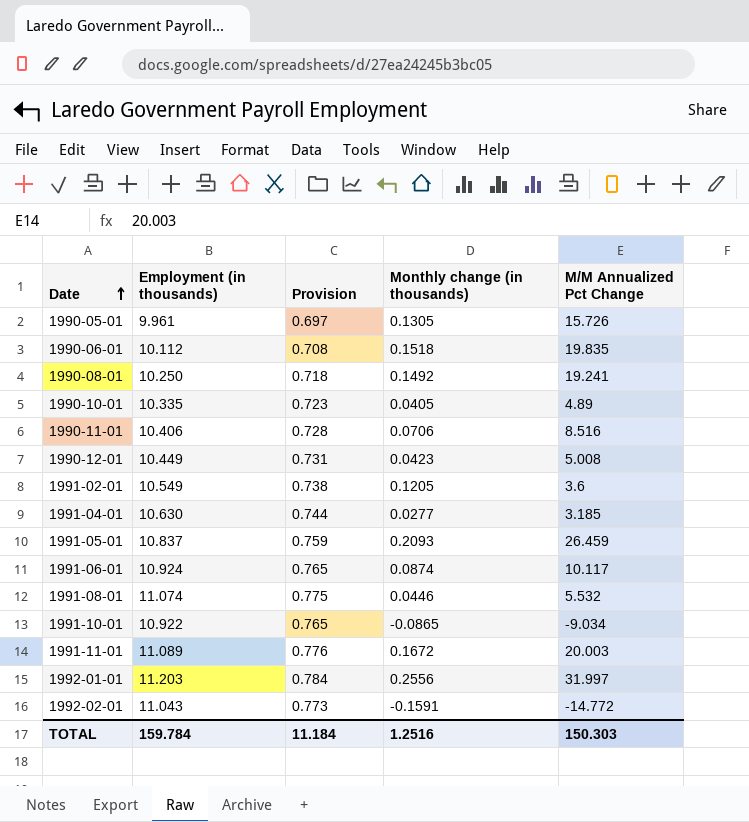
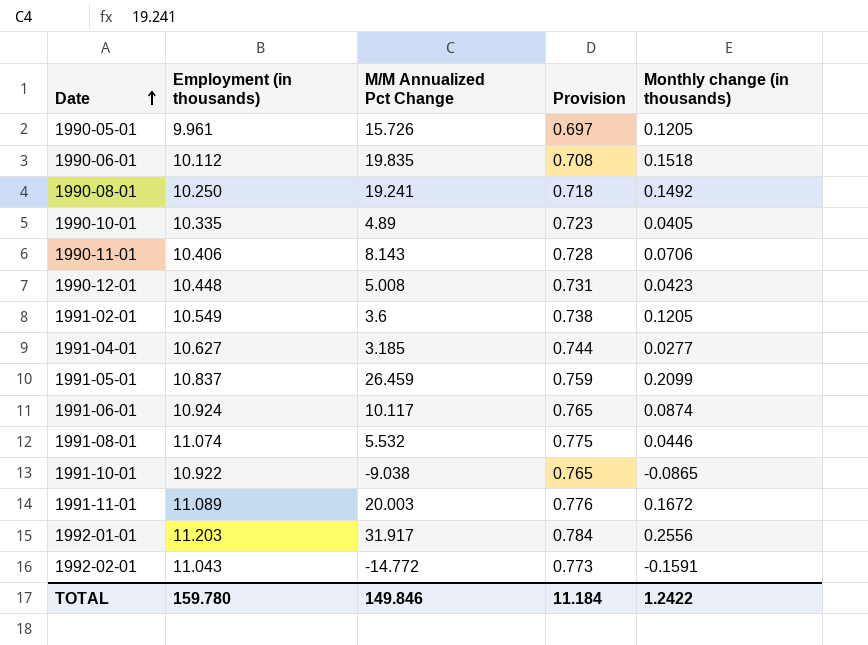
column M/M Annualized Pct Change | position: 5 -> 3
1990-05-01 | Monthly change (in thousands): 0.1305 -> 0.1205
1990-11-01 | M/M Annualized Pct Change: 8.516 -> 8.143
1990-12-01 | Employment (in thousands): 10.449 -> 10.448
1991-04-01 | Employment (in thousands): 10.630 -> 10.627
1991-05-01 | Monthly change (in thousands): 0.2093 -> 0.2099
1991-10-01 | M/M Annualized Pct Change: -9.034 -> -9.038
1992-01-01 | M/M Annualized Pct Change: 31.997 -> 31.917
TOTAL | Employment (in thousands): 159.784 -> 159.780
TOTAL | M/M Annualized Pct Change: 150.303 -> 149.846
TOTAL | Monthly change (in thousands): 1.2516 -> 1.2422

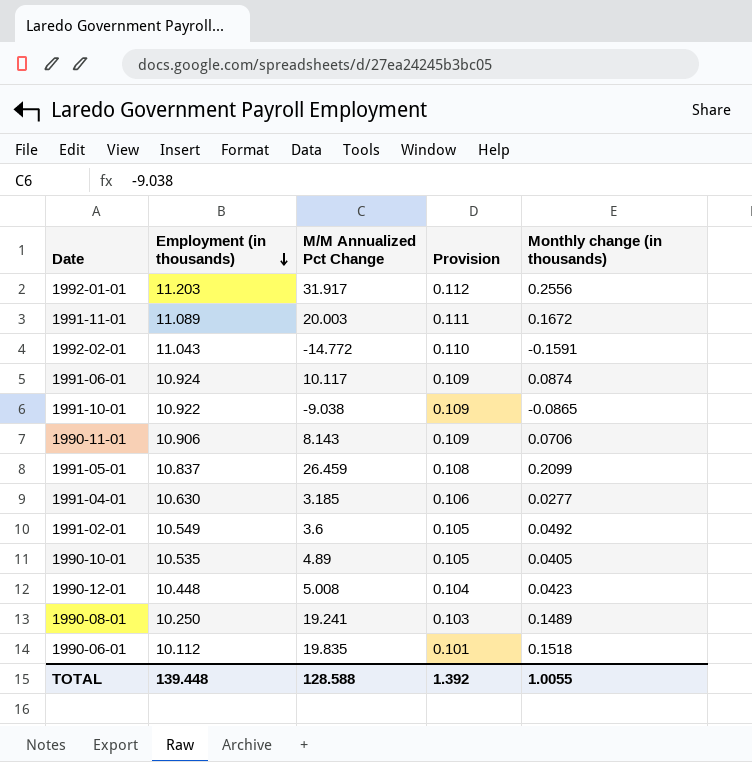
row order: Date ascending -> Employment (in thousands) descending
column Provision | formula: [Employment (in thousands)] * 0.07 -> [Employment (in thousands)] * 0.01
row 1990-05-01: 9.961 | 15.726 | 0.697 | 0.1205 -> none
row 1991-08-01: 11.074 | 5.532 | 0.775 | 0.0446 -> none
1990-11-01 | Employment (in thousands): 10.406 -> 10.906
1991-04-01 | Employment (in thousands): 10.627 -> 10.630
1991-02-01 | Monthly change (in thousands): 0.1205 -> 0.0492
1990-10-01 | Employment (in thousands): 10.335 -> 10.535
1990-08-01 | Monthly change (in thousands): 0.1492 -> 0.1489
TOTAL | Employment (in thousands): 159.780 -> 139.448
TOTAL | M/M Annualized Pct Change: 149.846 -> 128.588
TOTAL | Provision: 11.184 -> 1.392
TOTAL | Monthly change (in thousands): 1.2422 -> 1.0055

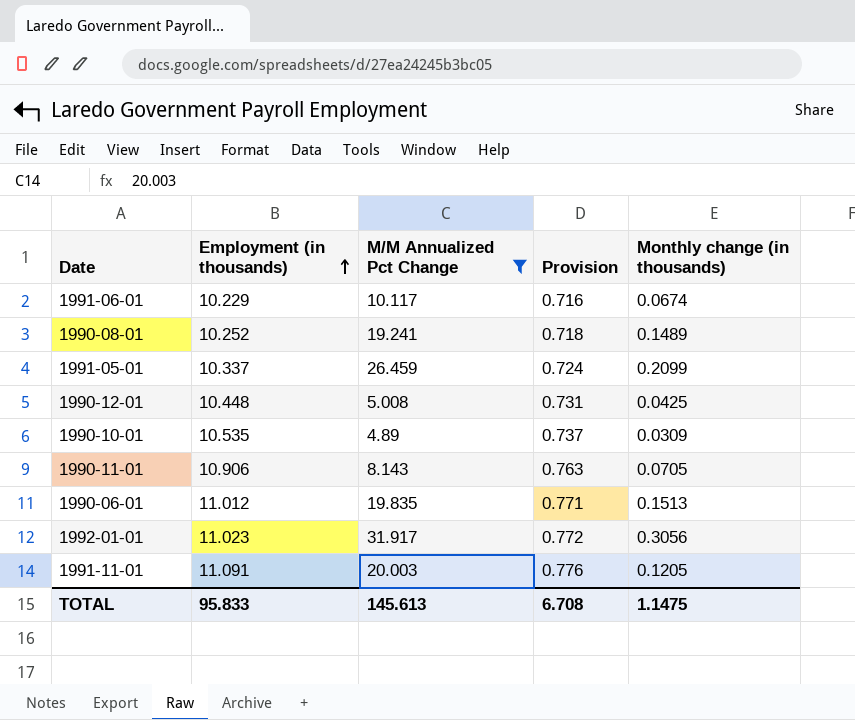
filter: none -> M/M Annualized Pct Change >= 4.89
row order: Employment (in thousands) descending -> Employment (in thousands) ascending
column Provision | formula: [Employment (in thousands)] * 0.01 -> [Employment (in thousands)] * 0.07
1991-06-01 | Employment (in thousands): 10.924 -> 10.229
1991-06-01 | Monthly change (in thousands): 0.0874 -> 0.0674
1990-08-01 | Employment (in thousands): 10.250 -> 10.252
1991-05-01 | Employment (in thousands): 10.837 -> 10.337
1990-12-01 | Monthly change (in thousands): 0.0423 -> 0.0425
1990-10-01 | Monthly change (in thousands): 0.0405 -> 0.0309
1990-11-01 | Monthly change (in thousands): 0.0706 -> 0.0705
1990-06-01 | Employment (in thousands): 10.112 -> 11.012
1990-06-01 | Monthly change (in thousands): 0.1518 -> 0.1513
1992-01-01 | Employment (in thousands): 11.203 -> 11.023
1992-01-01 | Monthly change (in thousands): 0.2556 -> 0.3056
1991-11-01 | Employment (in thousands): 11.089 -> 11.091
1991-11-01 | Monthly change (in thousands): 0.1672 -> 0.1205
TOTAL | Employment (in thousands): 139.448 -> 95.833
TOTAL | M/M Annualized Pct Change: 128.588 -> 145.613
TOTAL | Provision: 1.392 -> 6.708
TOTAL | Monthly change (in thousands): 1.0055 -> 1.1475

